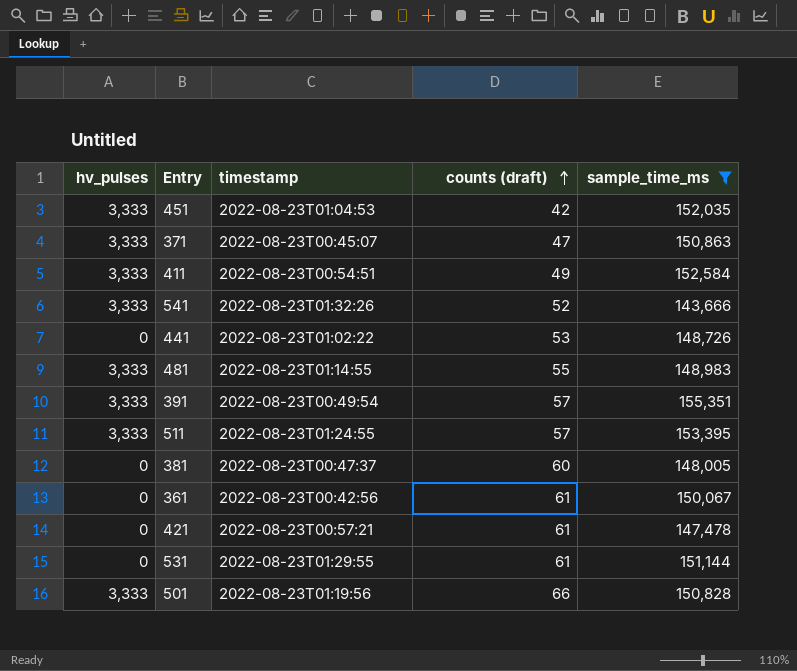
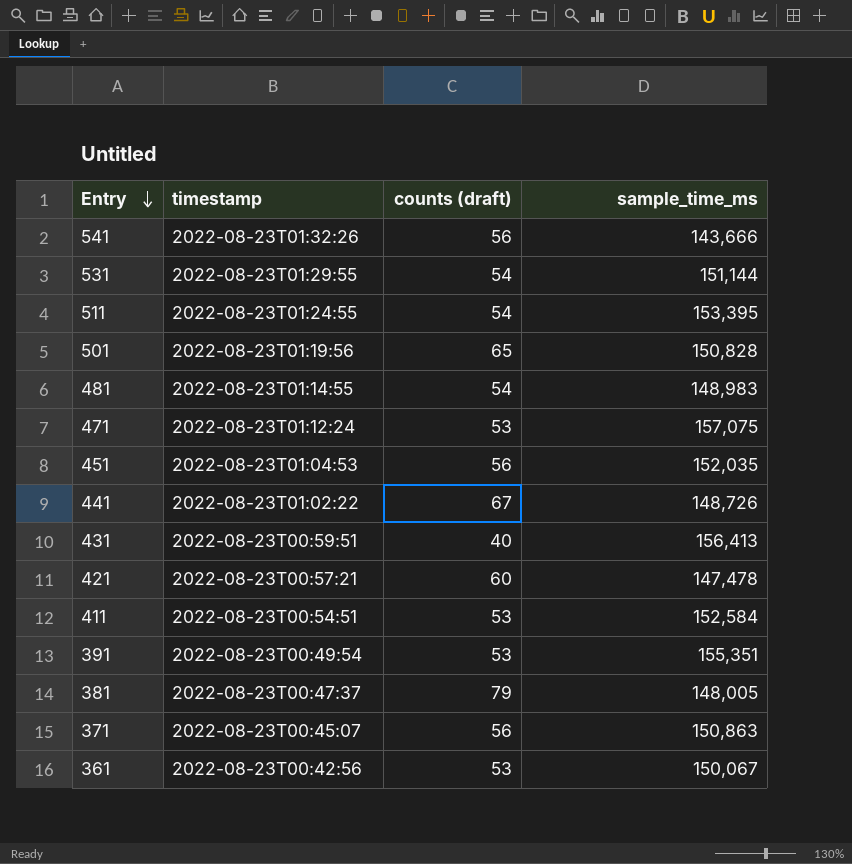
filter: sample_time_ms <= 155,351 -> none
row order: counts (draft) ascending -> Entry descending
column hv_pulses | position: 1 -> none
541 | counts (draft): 52 -> 56
531 | counts (draft): 61 -> 54
511 | counts (draft): 57 -> 54
501 | counts (draft): 66 -> 65
481 | counts (draft): 55 -> 54
451 | counts (draft): 42 -> 56
441 | counts (draft): 53 -> 67
421 | counts (draft): 61 -> 60
411 | counts (draft): 49 -> 53
391 | counts (draft): 57 -> 53
381 | counts (draft): 60 -> 79
371 | counts (draft): 47 -> 56
361 | counts (draft): 61 -> 53

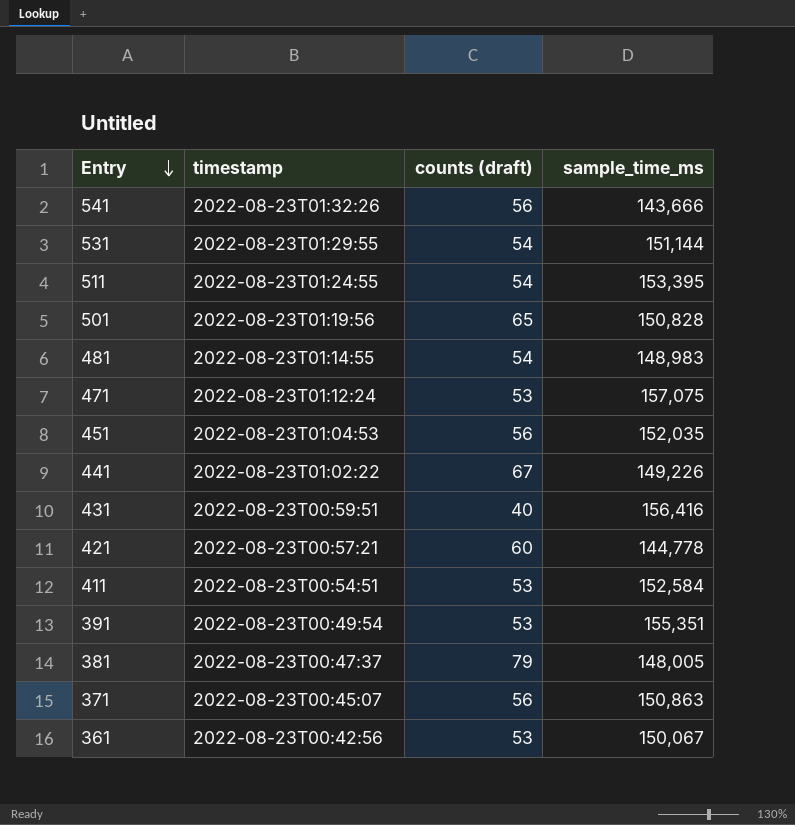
441 | sample_time_ms: 148,726 -> 149,226
431 | sample_time_ms: 156,413 -> 156,416
421 | sample_time_ms: 147,478 -> 144,778

